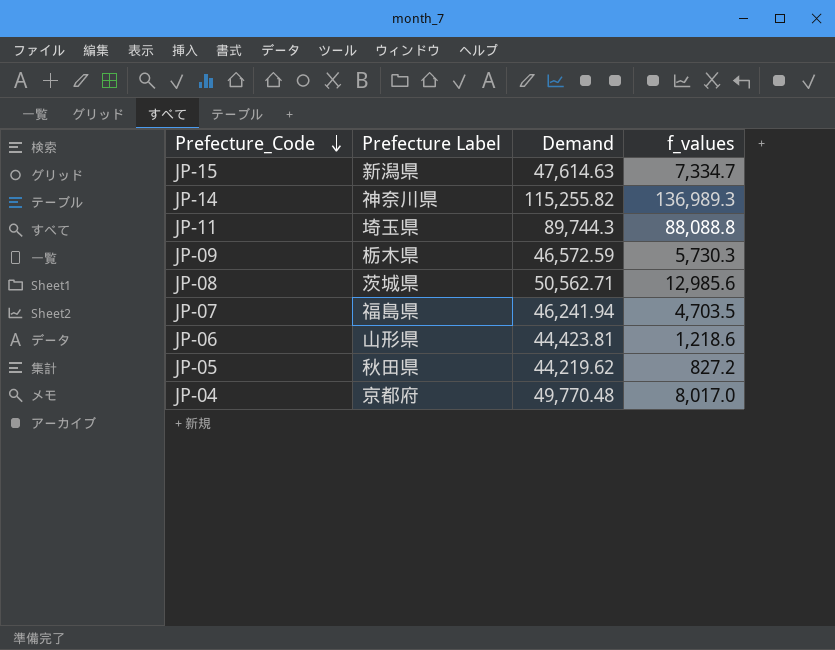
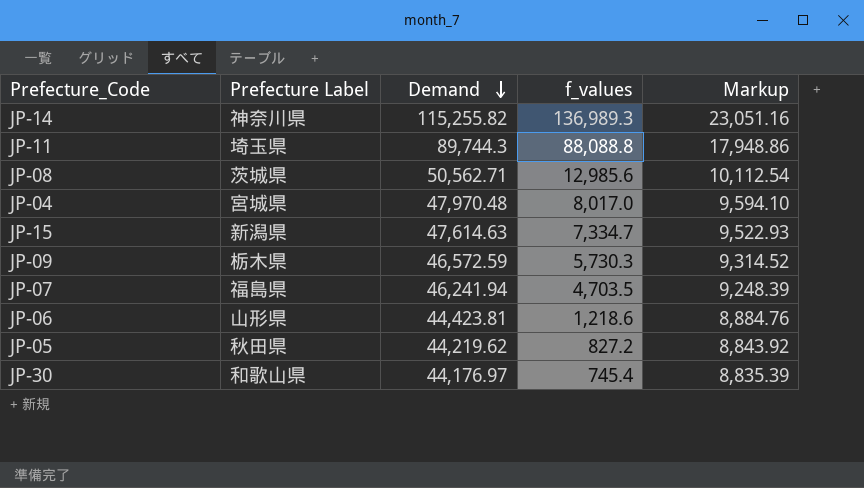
row order: Prefecture_Code descending -> Demand descending
column Markup | formula: none -> [Demand] * 0.2
JP-04 | Prefecture Label: 京都府 -> 宮城県
JP-04 | Demand: 49,770.48 -> 47,970.48
row JP-30: none -> 和歌山県 | 44,176.97 | 745.4 | 8,835.39

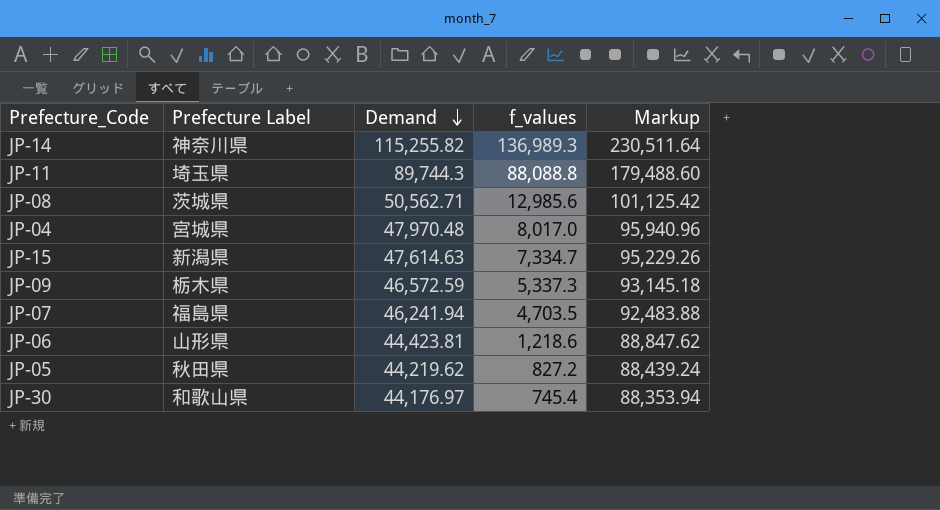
column Markup | formula: [Demand] * 0.2 -> [Demand] * 2
JP-09 | f_values: 5,730.3 -> 5,337.3

